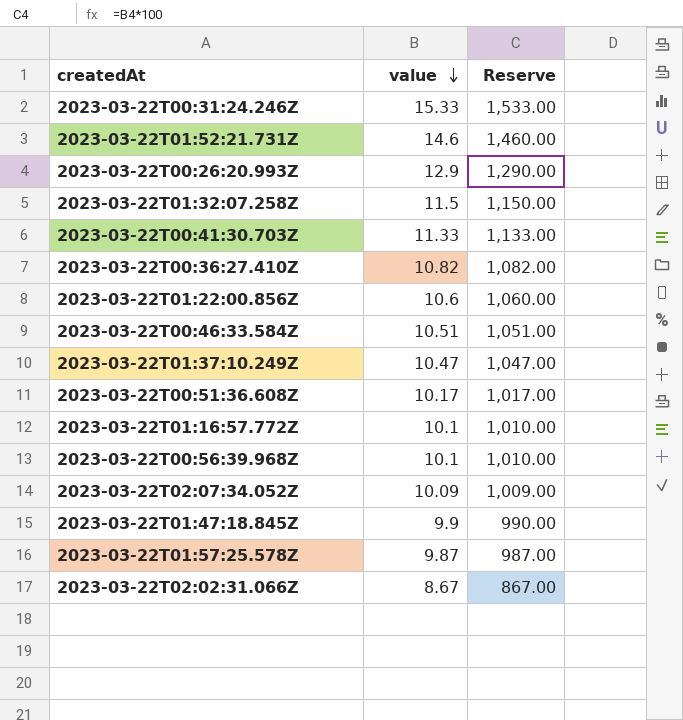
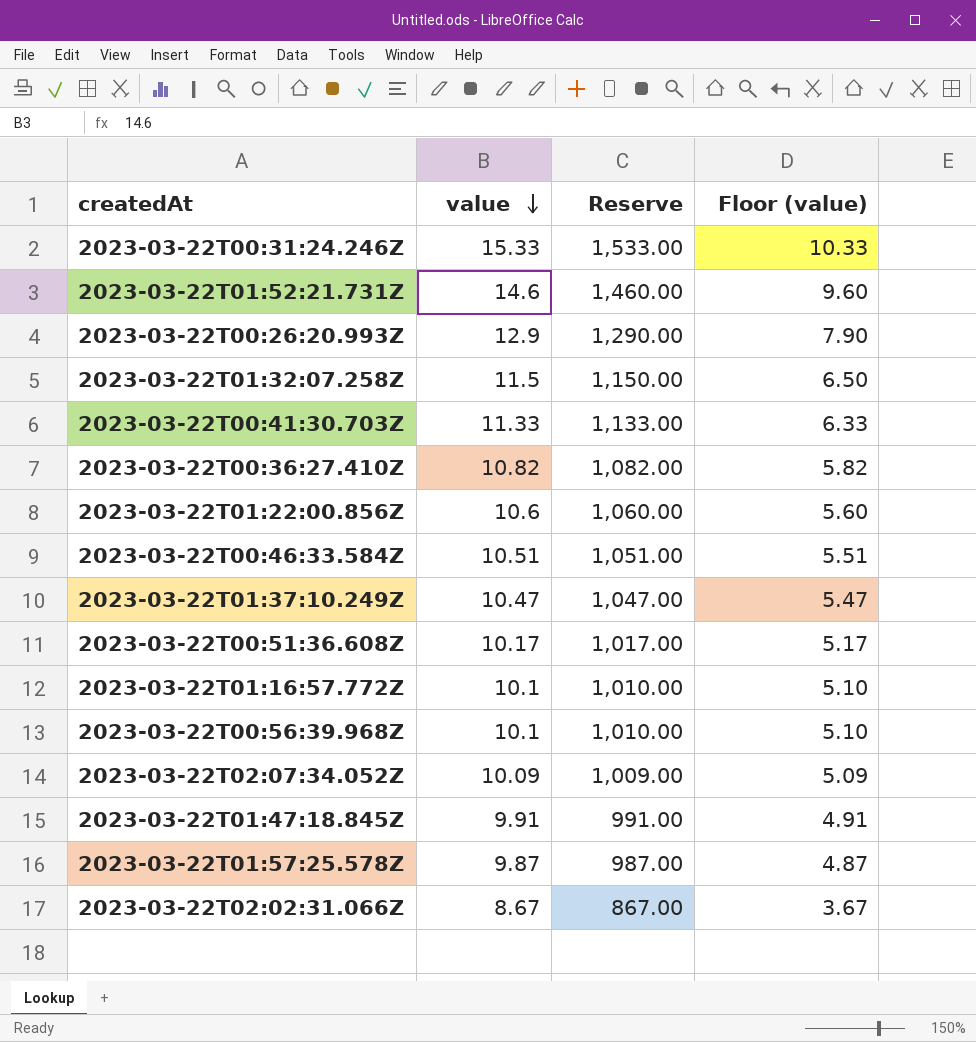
column Floor (value) | formula: none -> [value] - 5
2023-03-22T01:47:18.845Z | value: 9.9 -> 9.91
2023-03-22T01:47:18.845Z | Reserve: 990.00 -> 991.00

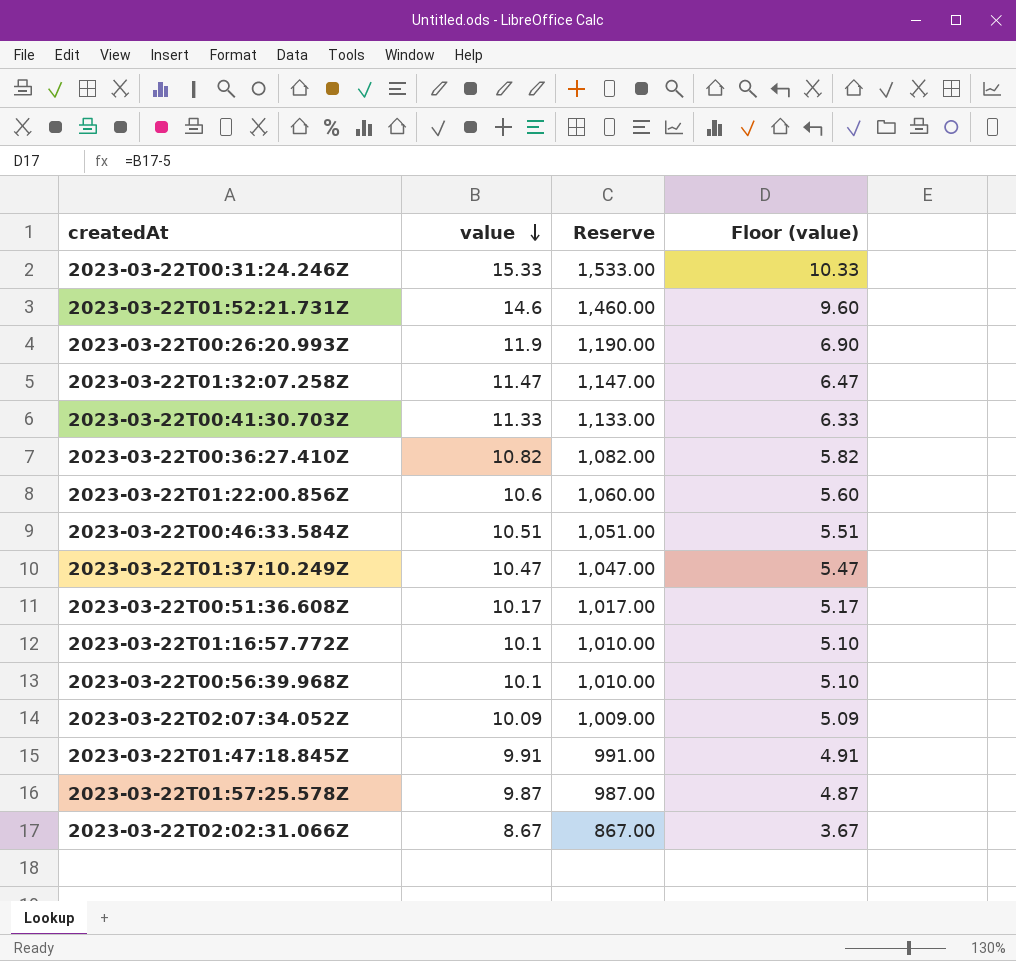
2023-03-22T00:26:20.993Z | value: 12.9 -> 11.9
2023-03-22T00:26:20.993Z | Reserve: 1,290.00 -> 1,190.00
2023-03-22T00:26:20.993Z | Floor (value): 7.90 -> 6.90
2023-03-22T01:32:07.258Z | value: 11.5 -> 11.47
2023-03-22T01:32:07.258Z | Reserve: 1,150.00 -> 1,147.00
2023-03-22T01:32:07.258Z | Floor (value): 6.50 -> 6.47

